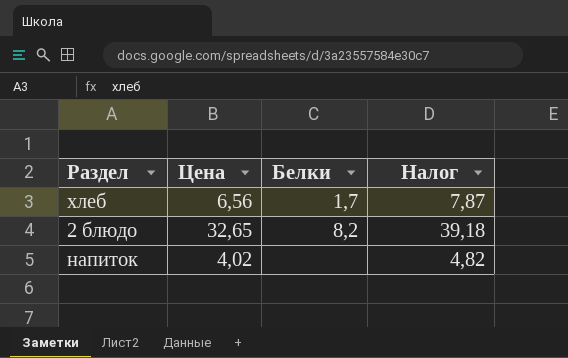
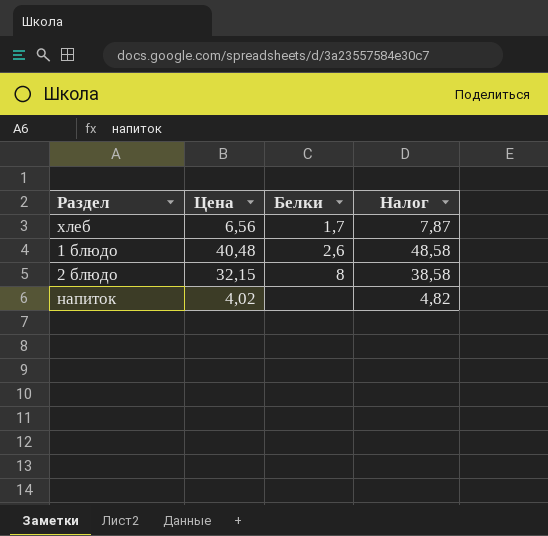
row 1 блюдо: none -> 40,48 | 2,6 | 48,58
2 блюдо | Цена: 32,65 -> 32,15
2 блюдо | Белки: 8,2 -> 8
2 блюдо | Налог: 39,18 -> 38,58

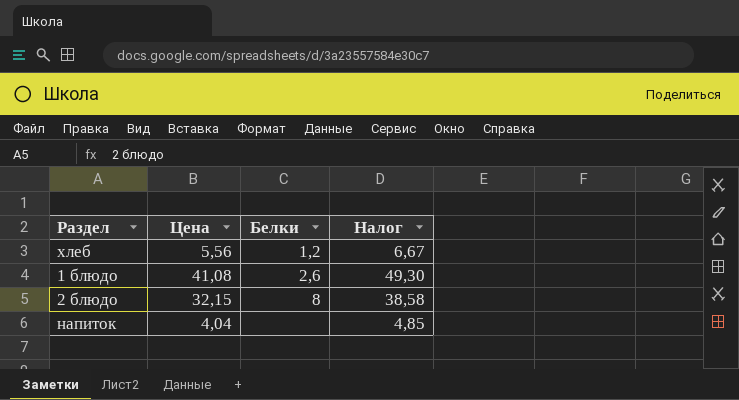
хлеб | Цена: 6,56 -> 5,56
хлеб | Белки: 1,7 -> 1,2
хлеб | Налог: 7,87 -> 6,67
1 блюдо | Цена: 40,48 -> 41,08
1 блюдо | Налог: 48,58 -> 49,30
напиток | Цена: 4,02 -> 4,04
напиток | Налог: 4,82 -> 4,85

